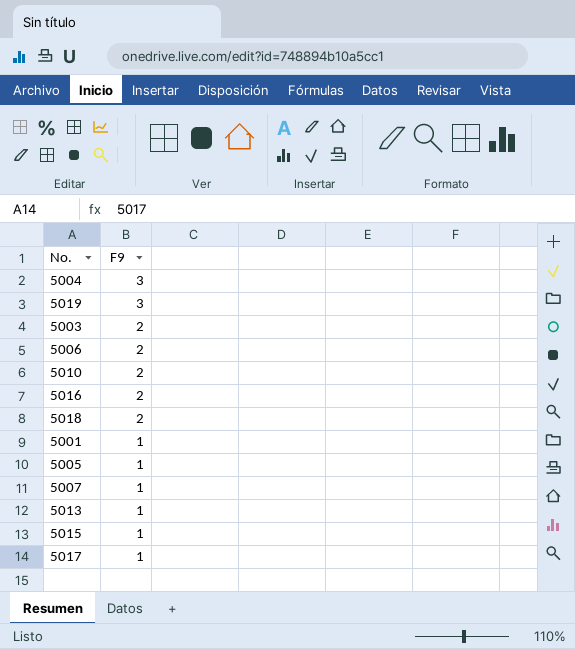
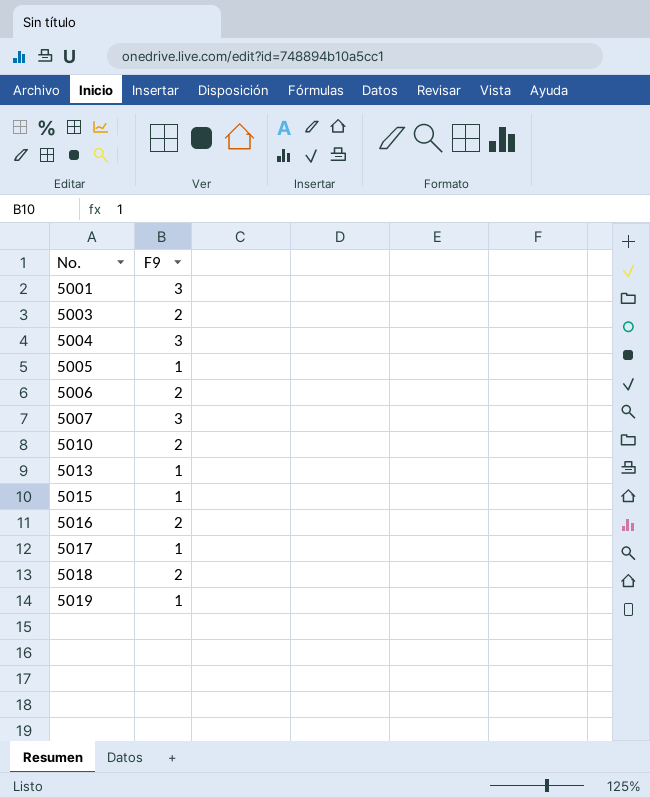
row order: F9 descending -> No. ascending
5001 | F9: 1 -> 3
5007 | F9: 1 -> 3
5019 | F9: 3 -> 1

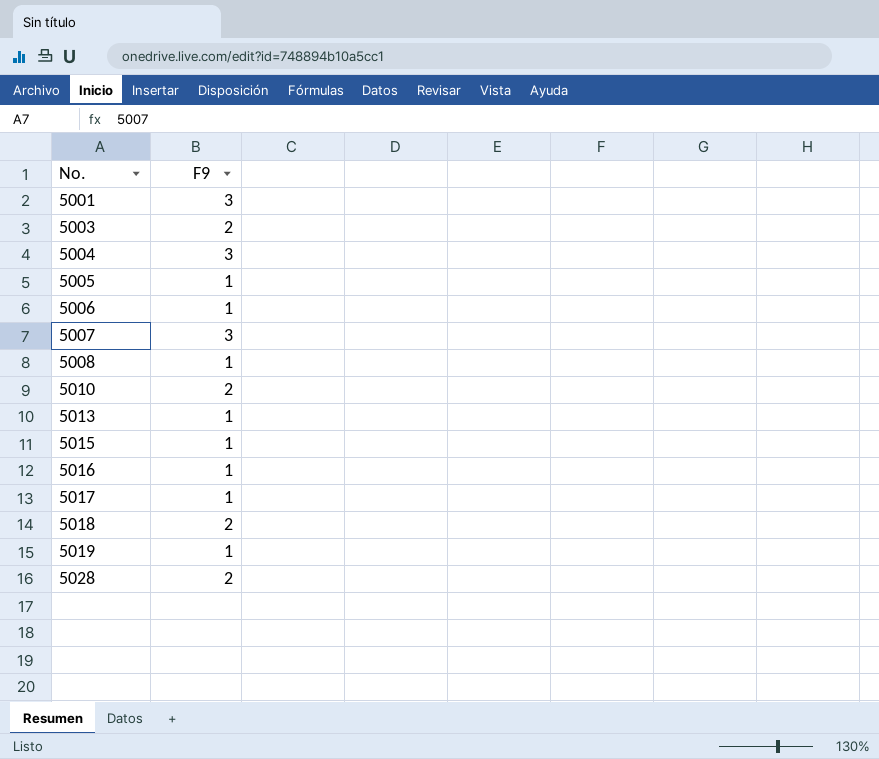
5006 | F9: 2 -> 1
row 5008: none -> 1
5016 | F9: 2 -> 1
row 5028: none -> 2

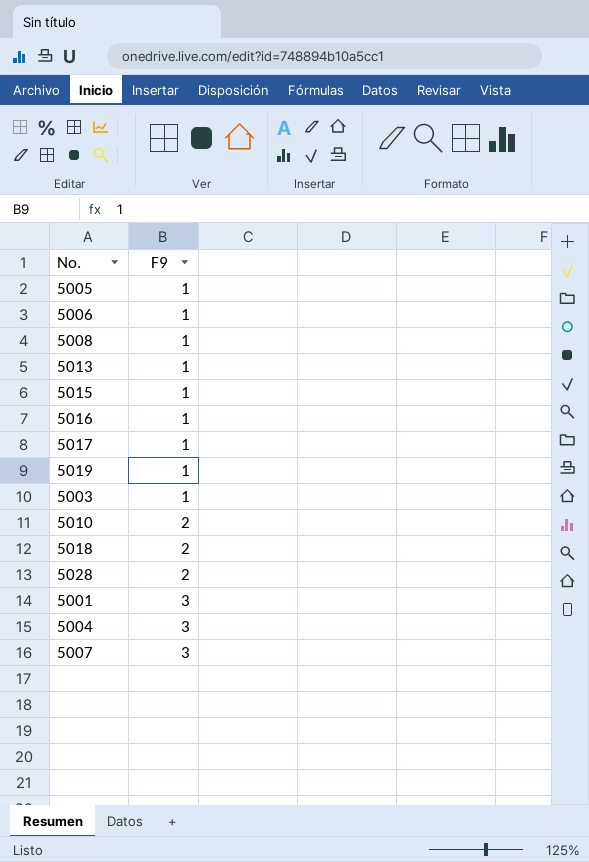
row order: No. ascending -> F9 ascending
5003 | F9: 2 -> 1

